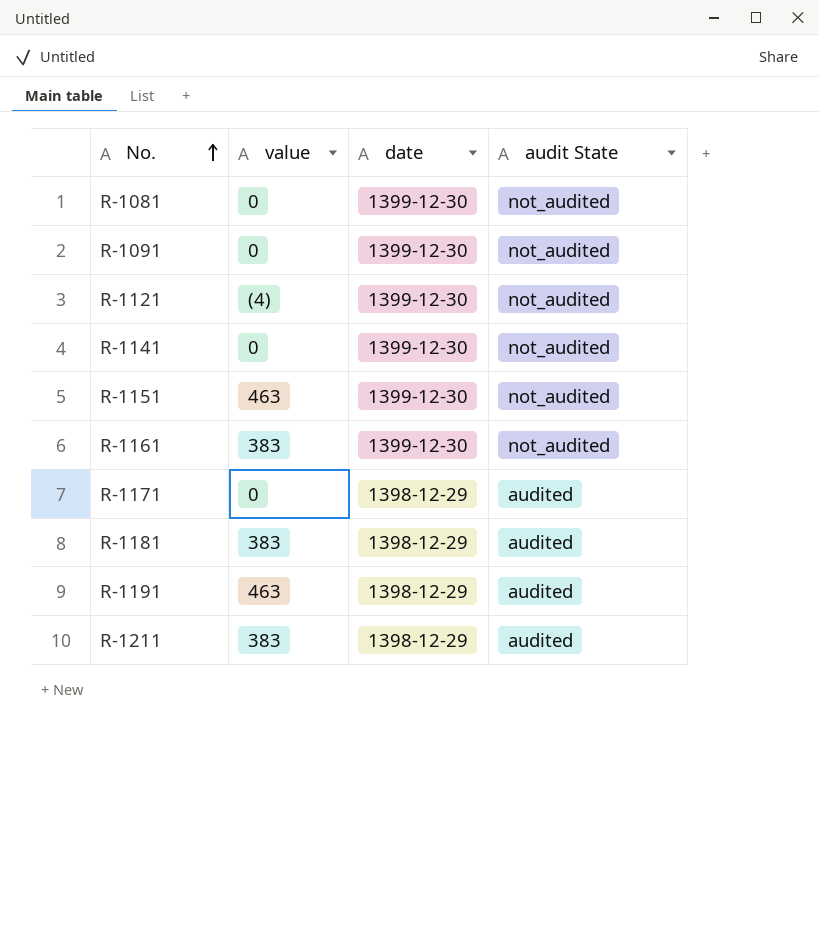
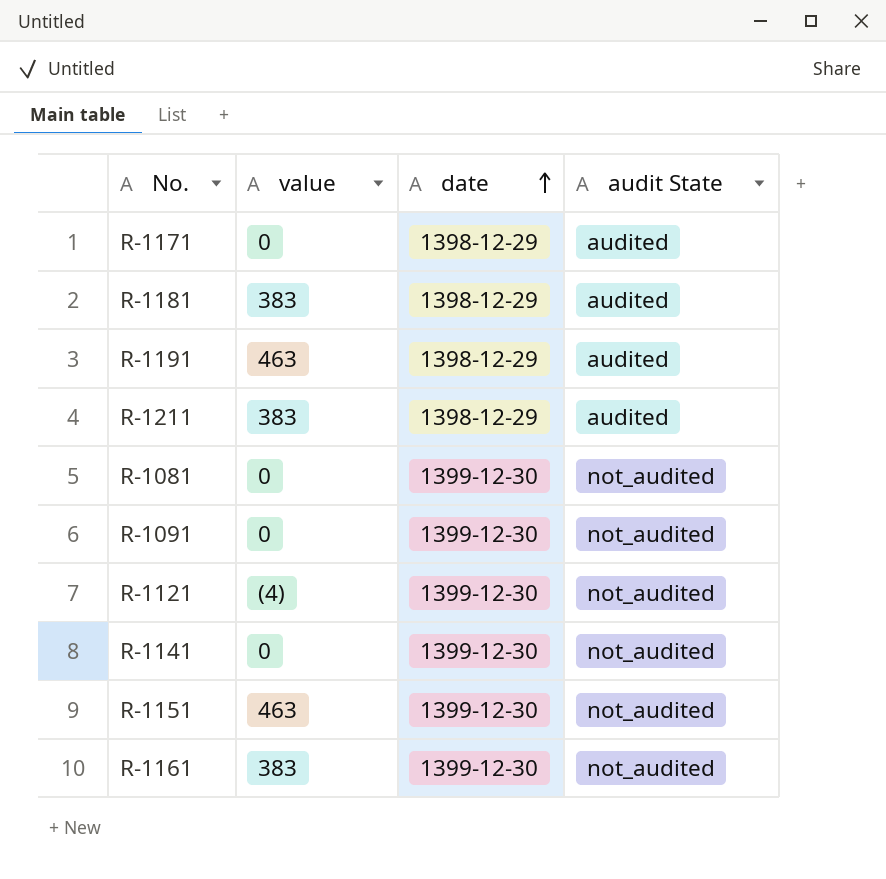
row order: No. ascending -> date ascending

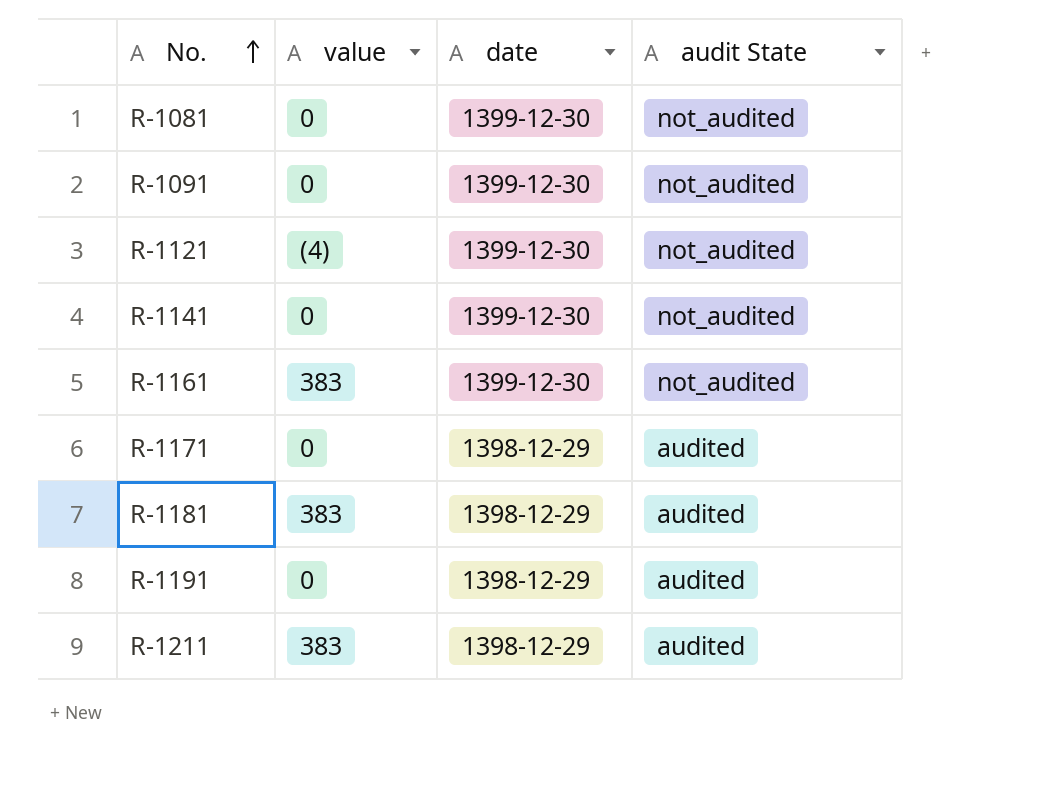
row order: date ascending -> No. ascending
row R-1151: 463 | 1399-12-30 | not_audited -> none
R-1191 | value: 463 -> 0

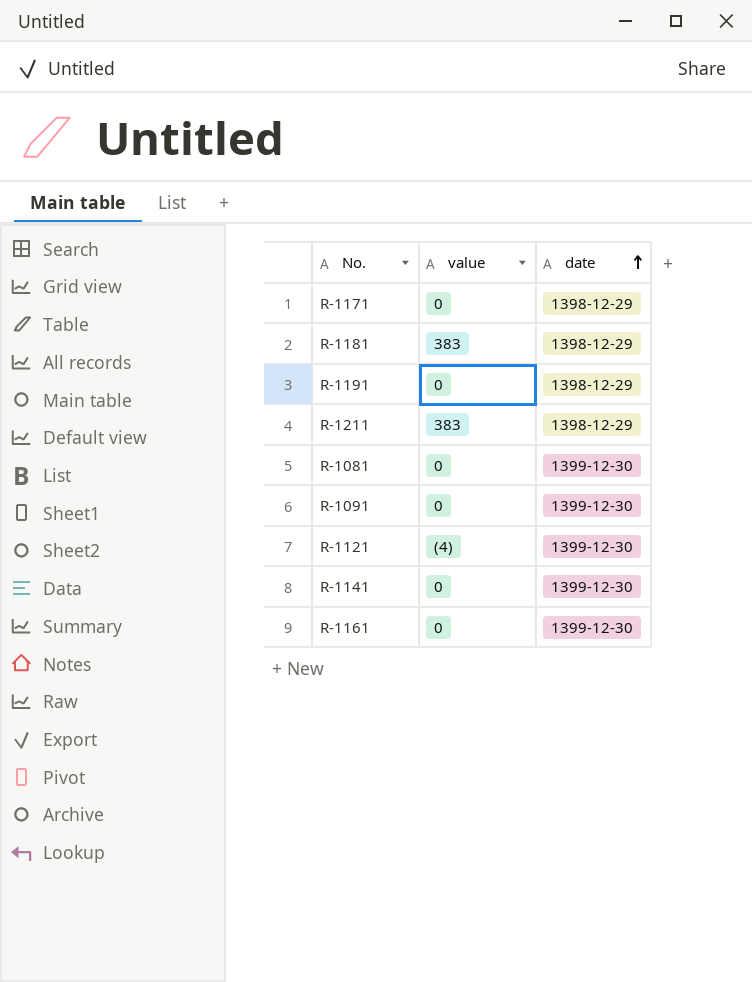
row order: No. ascending -> date ascending
column audit State | position: 4 -> none
R-1161 | value: 383 -> 0

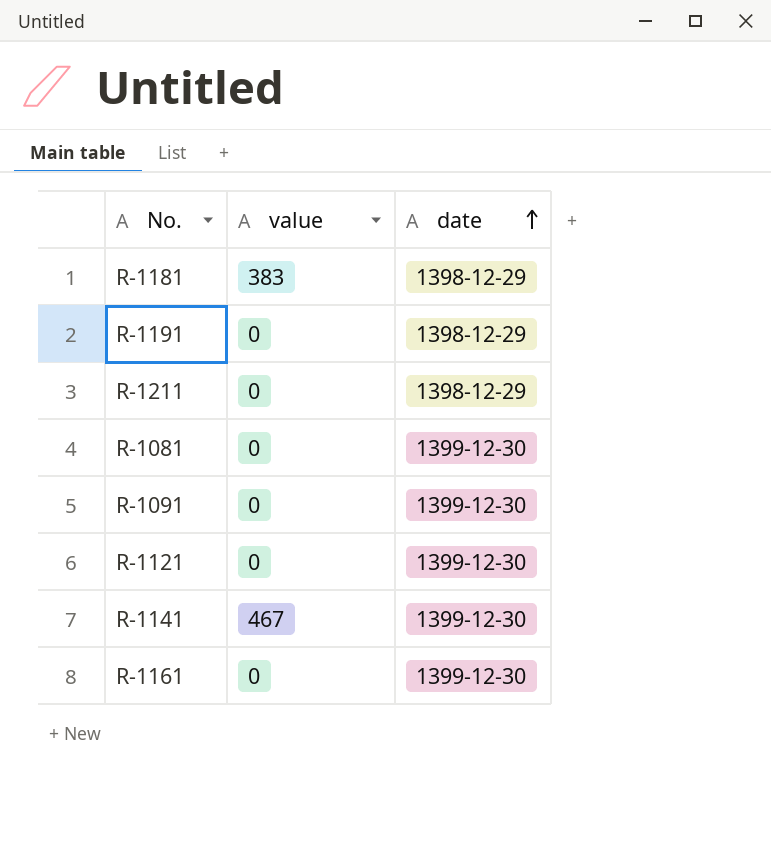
row R-1171: 0 | 1398-12-29 -> none
R-1211 | value: 383 -> 0
R-1121 | value: (4) -> 0
R-1141 | value: 0 -> 467

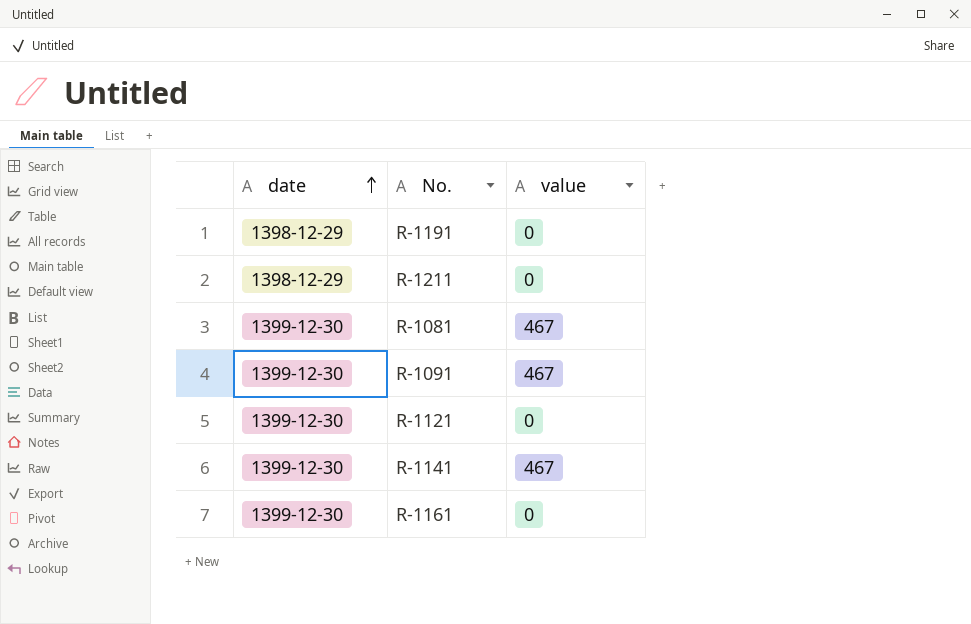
column date | position: 3 -> 1
row R-1181: 383 | 1398-12-29 -> none
R-1081 | value: 0 -> 467
R-1091 | value: 0 -> 467

